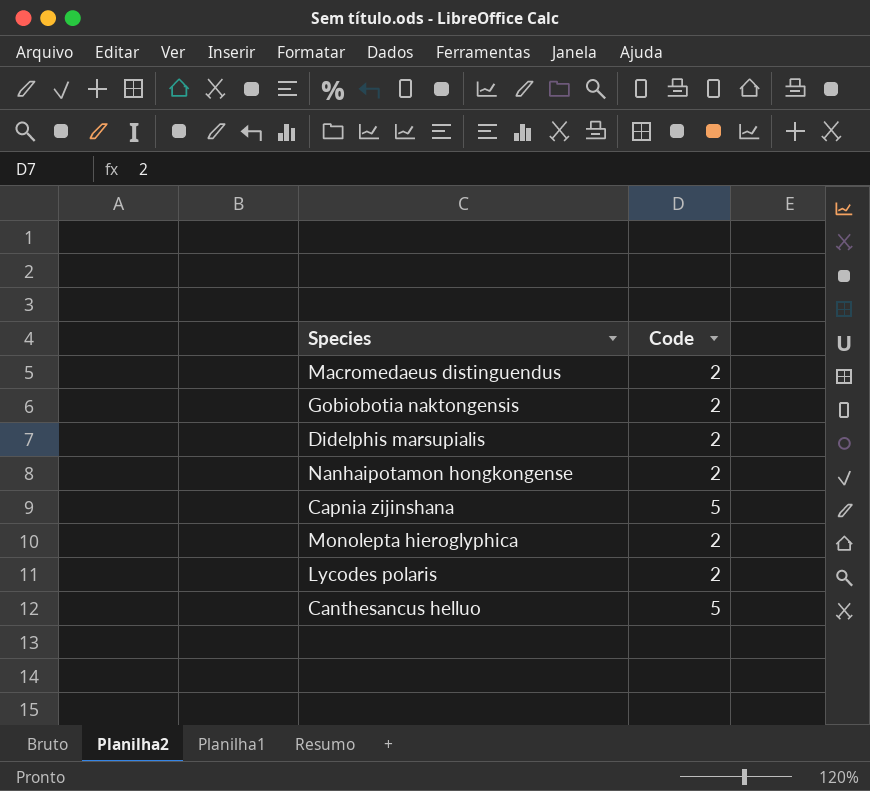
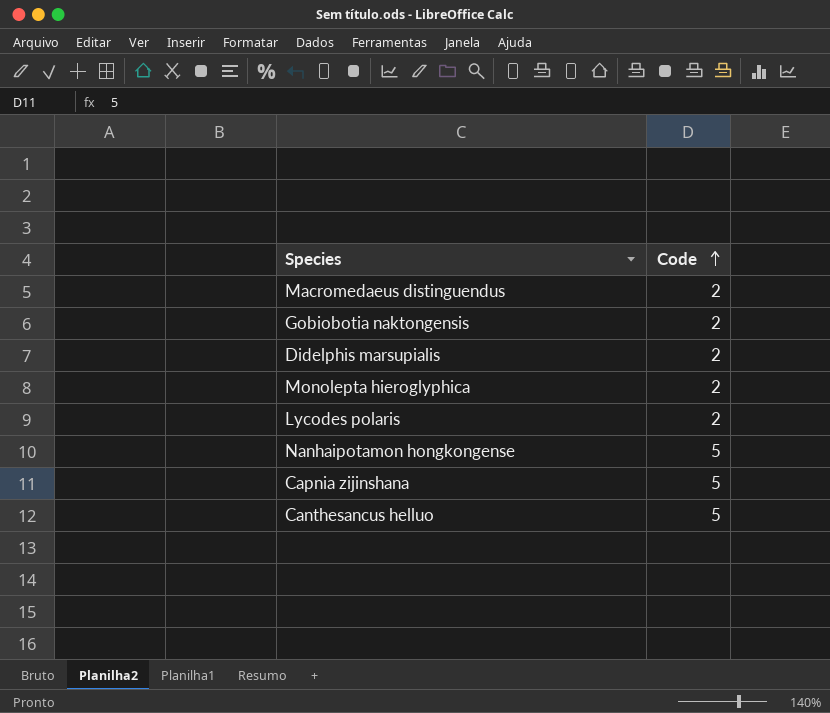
row order: none -> Code ascending
Nanhaipotamon hongkongense | Code: 2 -> 5

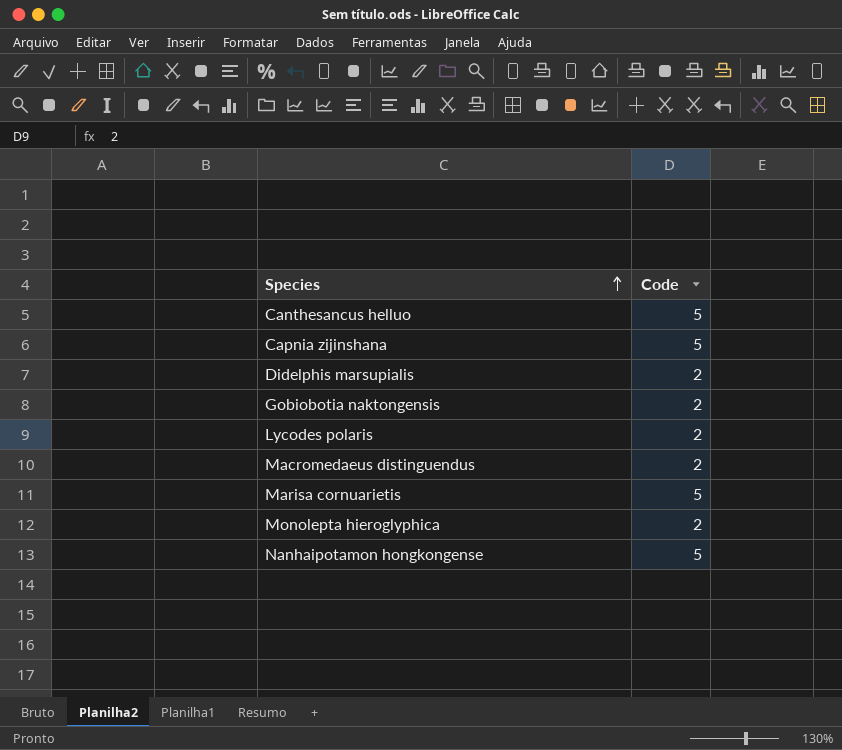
row order: Code ascending -> Species ascending
row Marisa cornuarietis: none -> 5

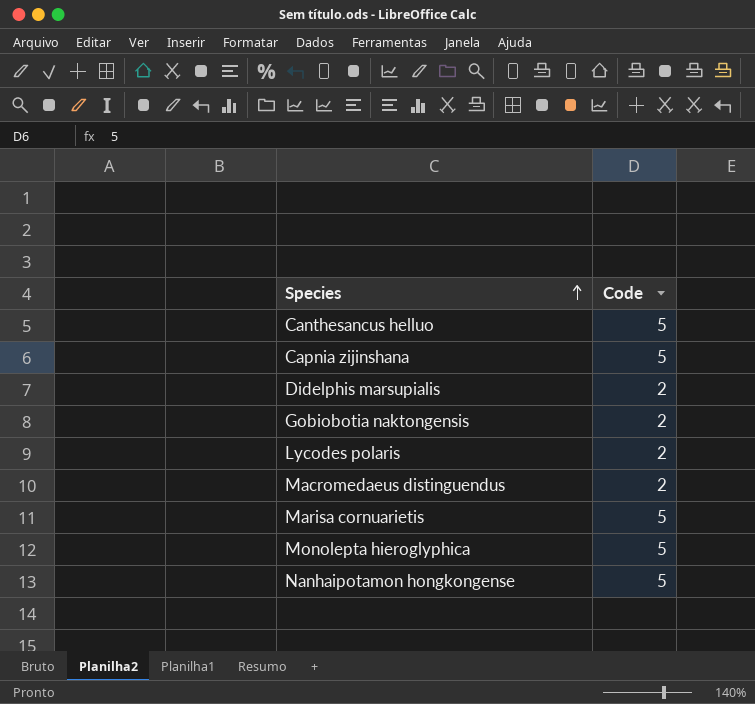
Monolepta hieroglyphica | Code: 2 -> 5

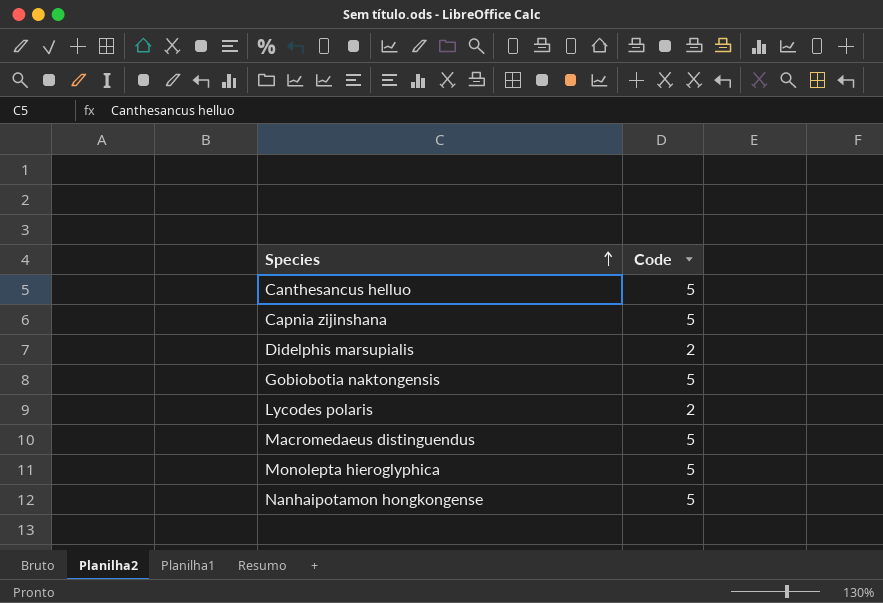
row Marisa cornuarietis: 5 -> none
Gobiobotia naktongensis | Code: 2 -> 5
Macromedaeus distinguendus | Code: 2 -> 5

